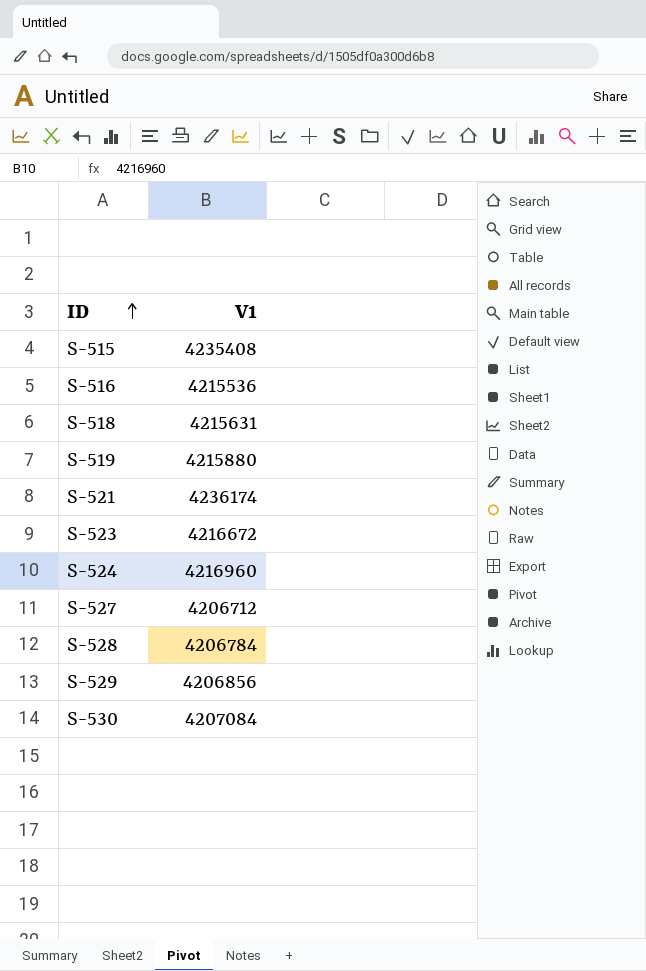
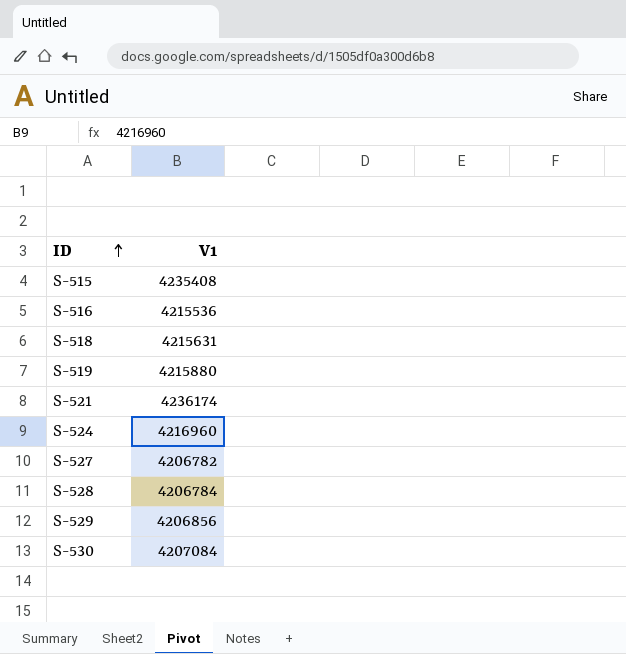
row S-523: 4216672 -> none
S-527 | V1: 4206712 -> 4206782

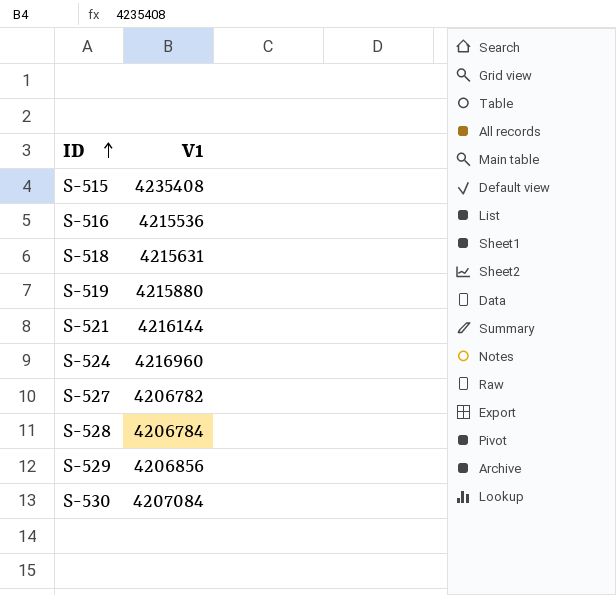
S-521 | V1: 4236174 -> 4216144

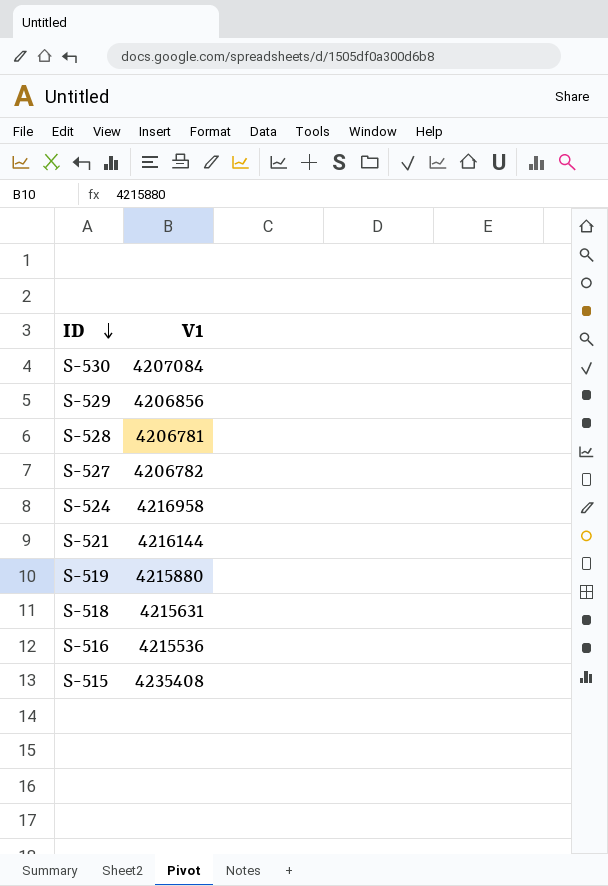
row order: ID ascending -> ID descending
S-528 | V1: 4206784 -> 4206781
S-524 | V1: 4216960 -> 4216958

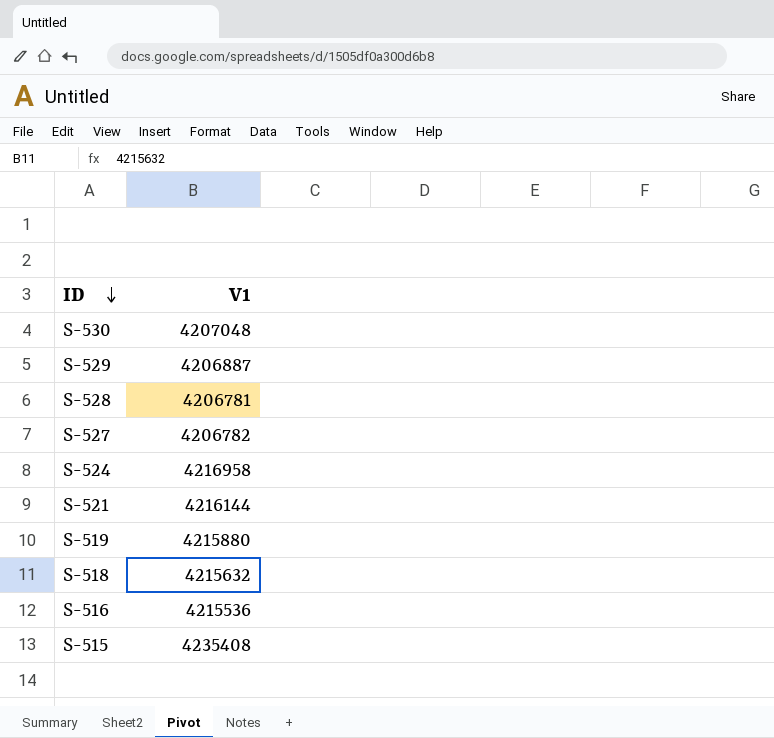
S-530 | V1: 4207084 -> 4207048
S-529 | V1: 4206856 -> 4206887
S-518 | V1: 4215631 -> 4215632

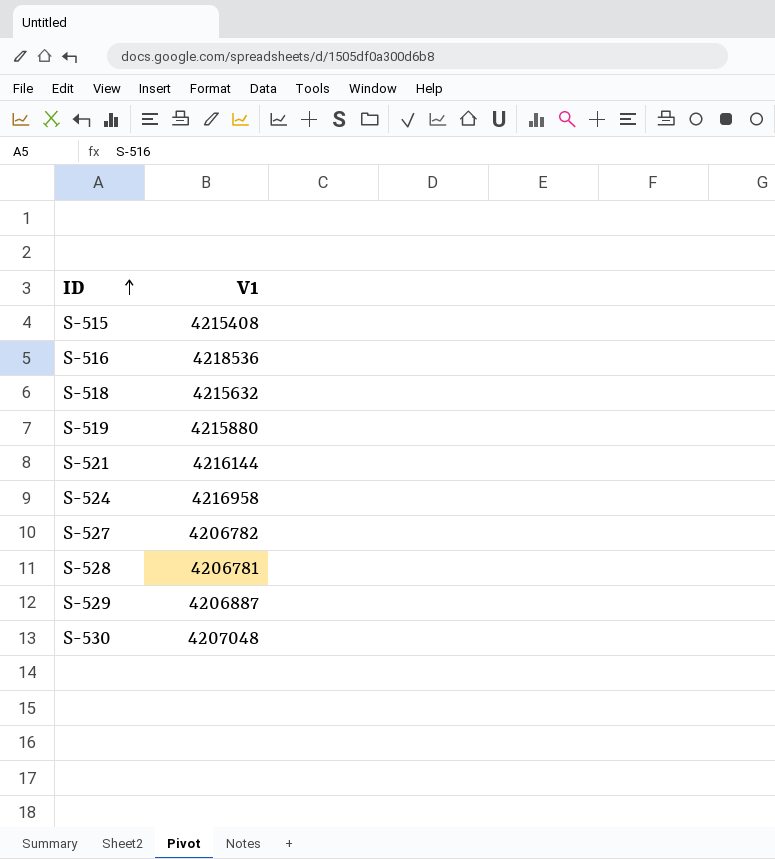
row order: ID descending -> ID ascending
S-515 | V1: 4235408 -> 4215408
S-516 | V1: 4215536 -> 4218536

